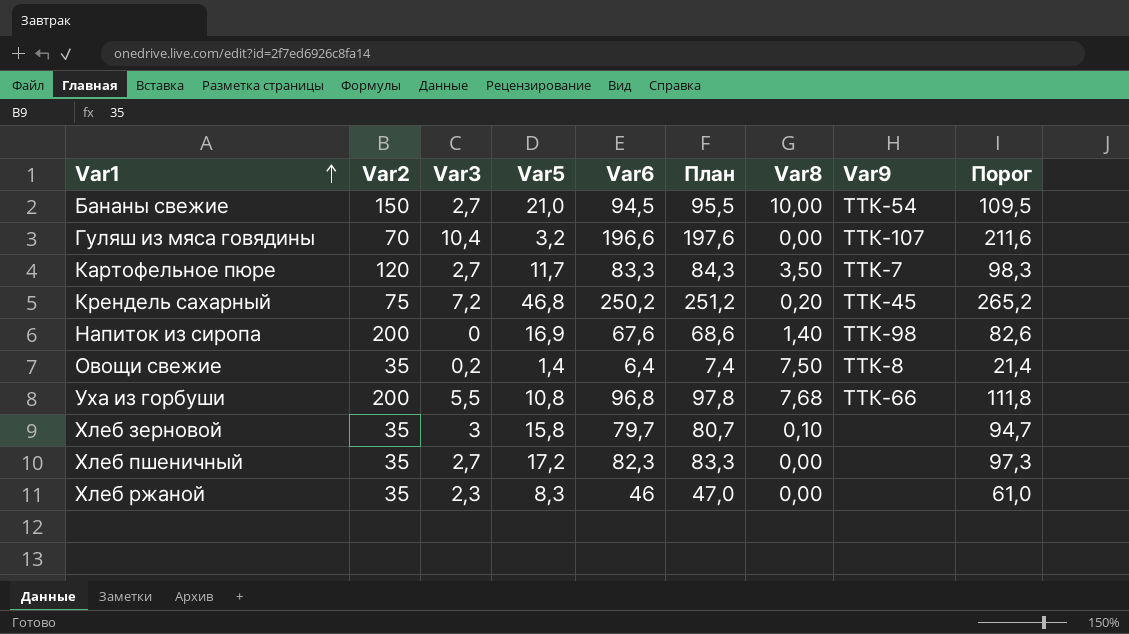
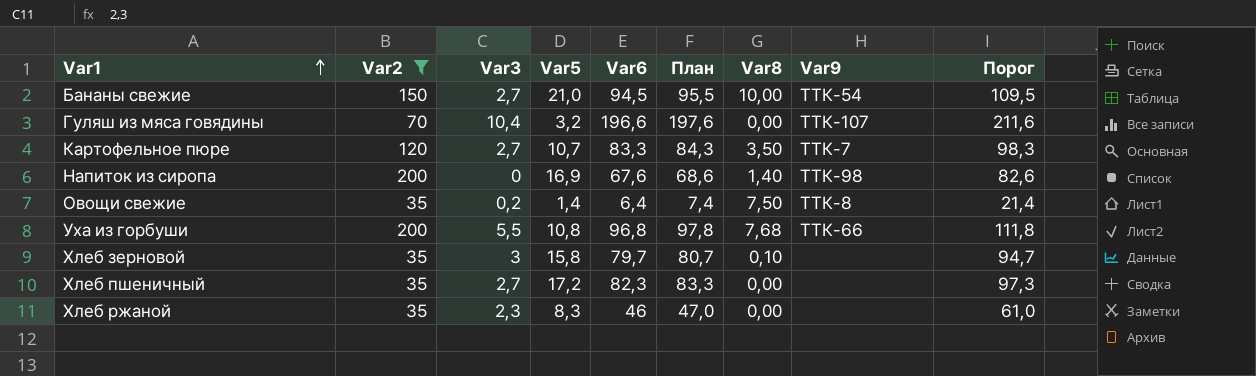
filter: none -> Var2 != 75
Картофельное пюре | Var5: 11,7 -> 10,7

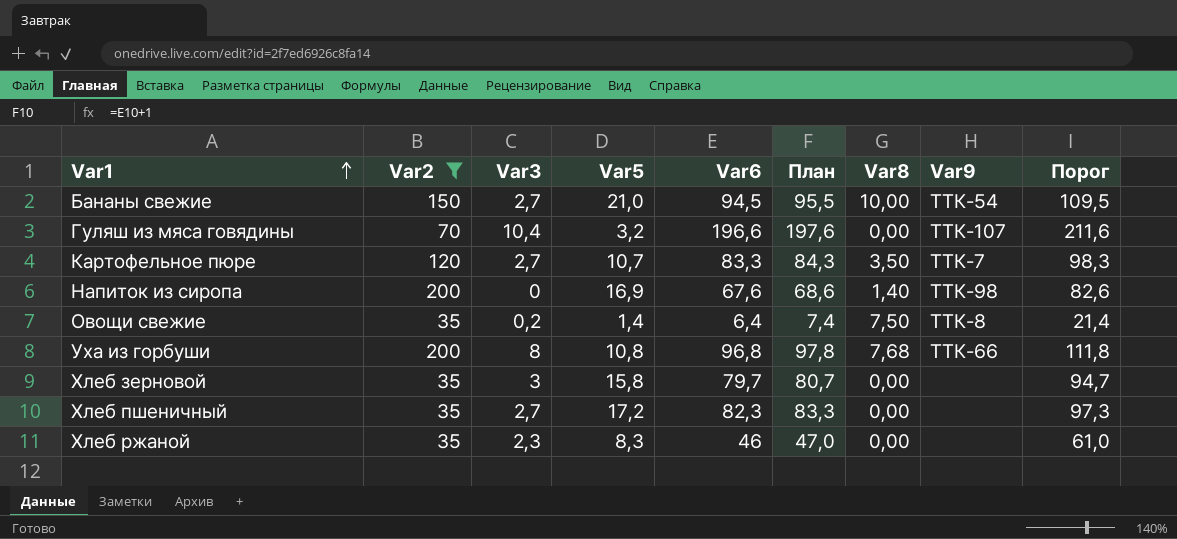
Уха из горбуши | Var3: 5,5 -> 8
Хлеб зерновой | Var8: 0,10 -> 0,00

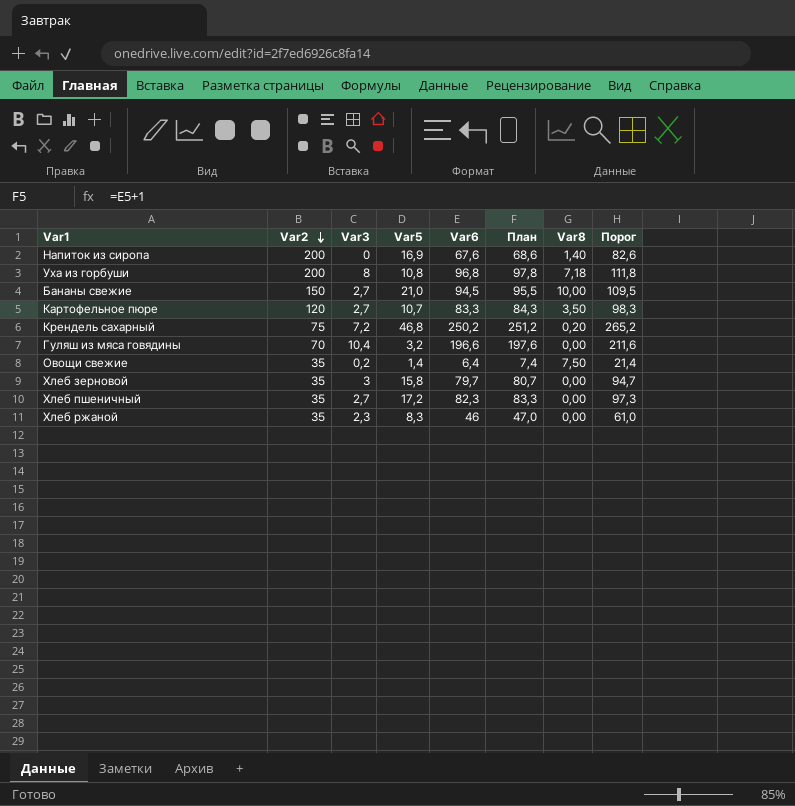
filter: Var2 != 75 -> none
row order: Var1 ascending -> Var2 descending
column Var9 | position: 8 -> none
Уха из горбуши | Var8: 7,68 -> 7,18

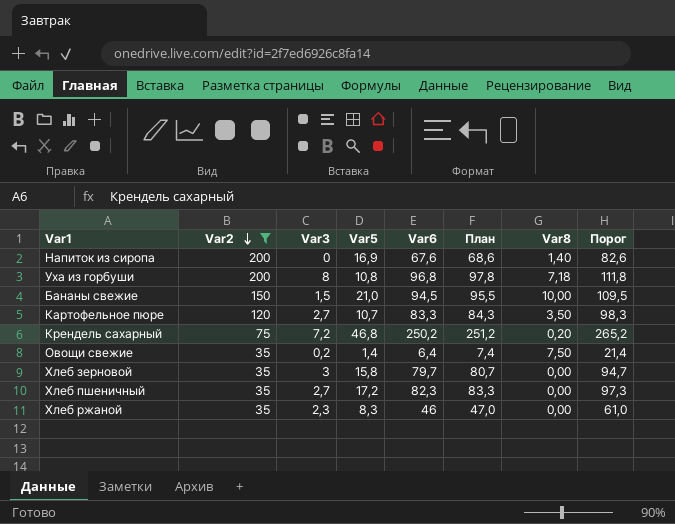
filter: none -> Var2 != 70
Бананы свежие | Var3: 2,7 -> 1,5

